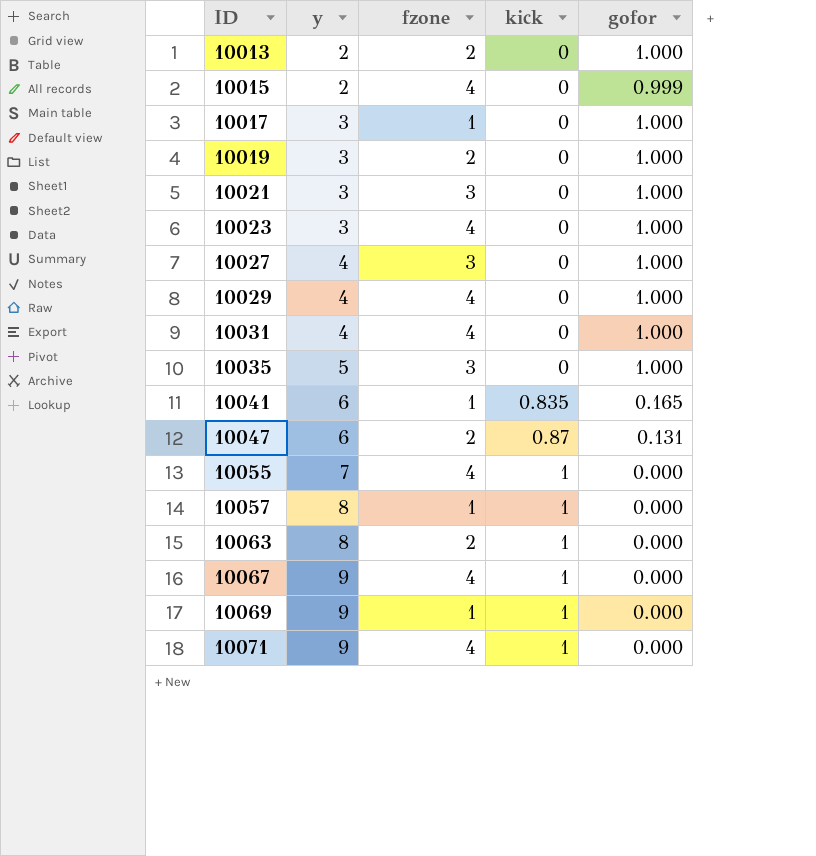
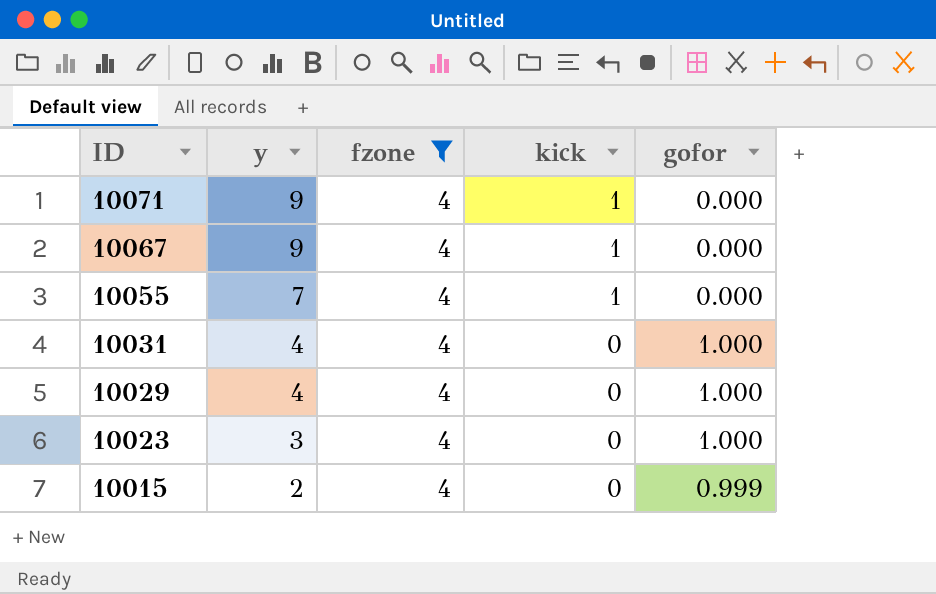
filter: none -> fzone = 4
row order: ID ascending -> ID descending

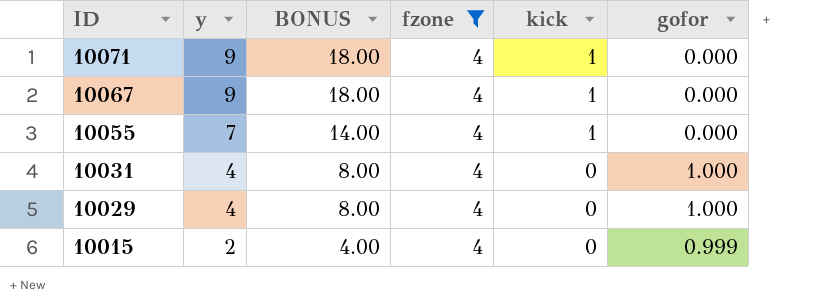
column BONUS | formula: none -> [y] * 2
row 10023: 3 | 4 | 0 | 1.000 -> none

